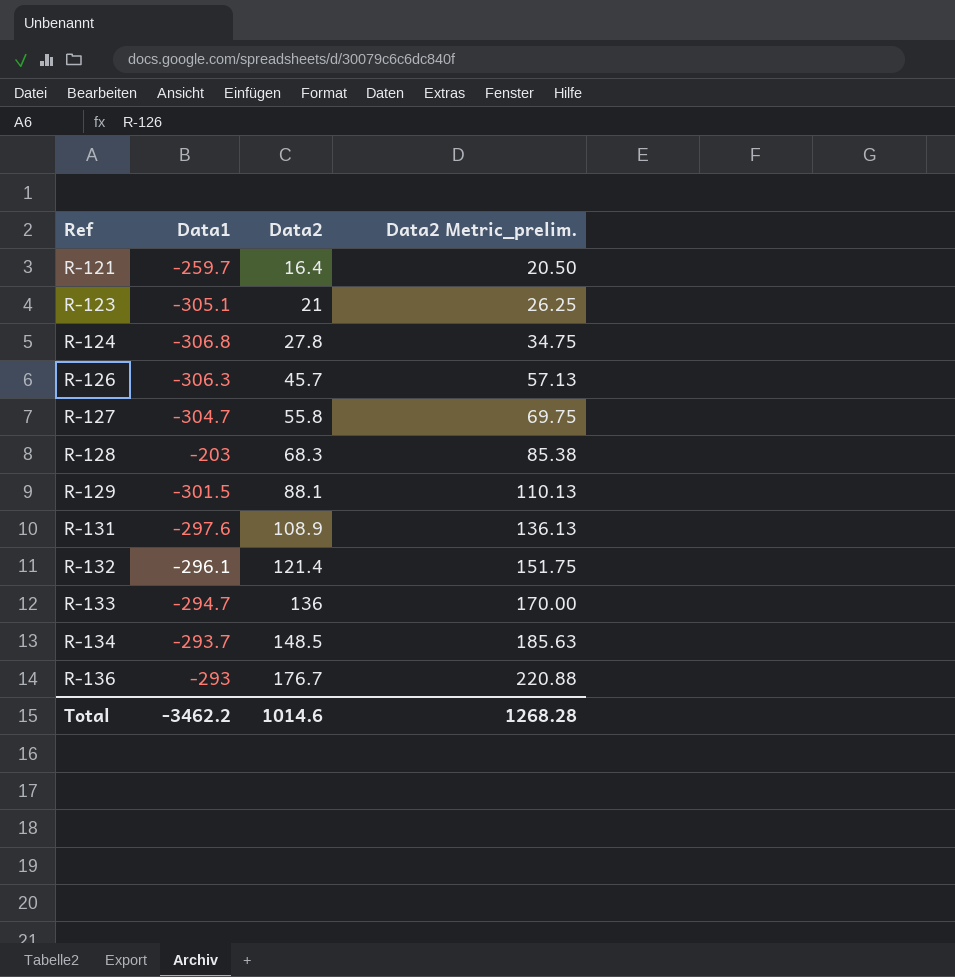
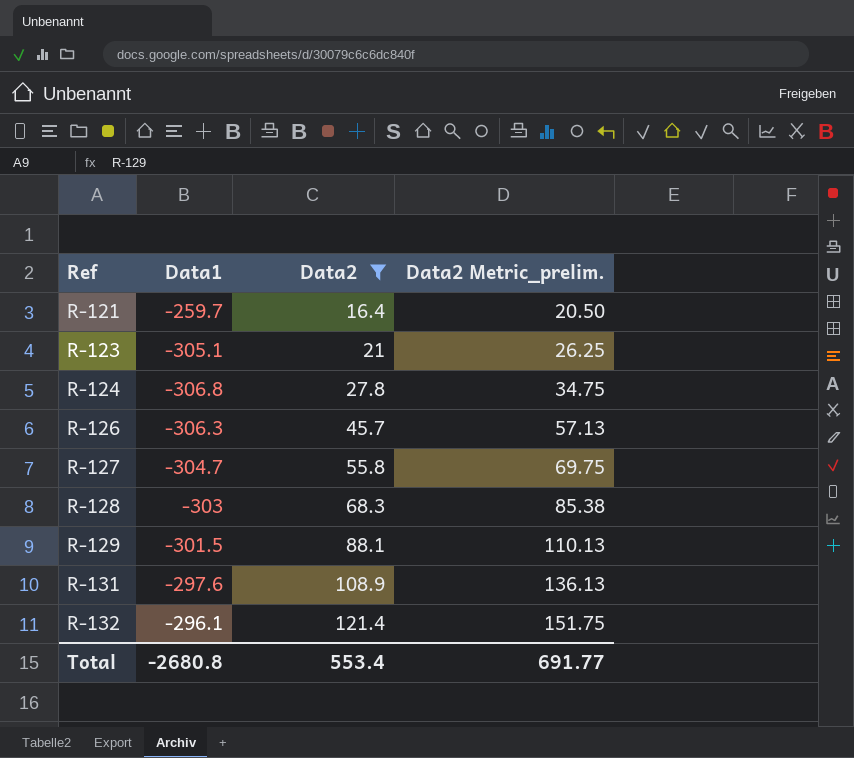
filter: none -> Data2 <= 121.4
R-128 | Data1: -203 -> -303
Total | Data1: -3462.2 -> -2680.8
Total | Data2: 1014.6 -> 553.4
Total | Data2 Metric_prelim.: 1268.28 -> 691.77

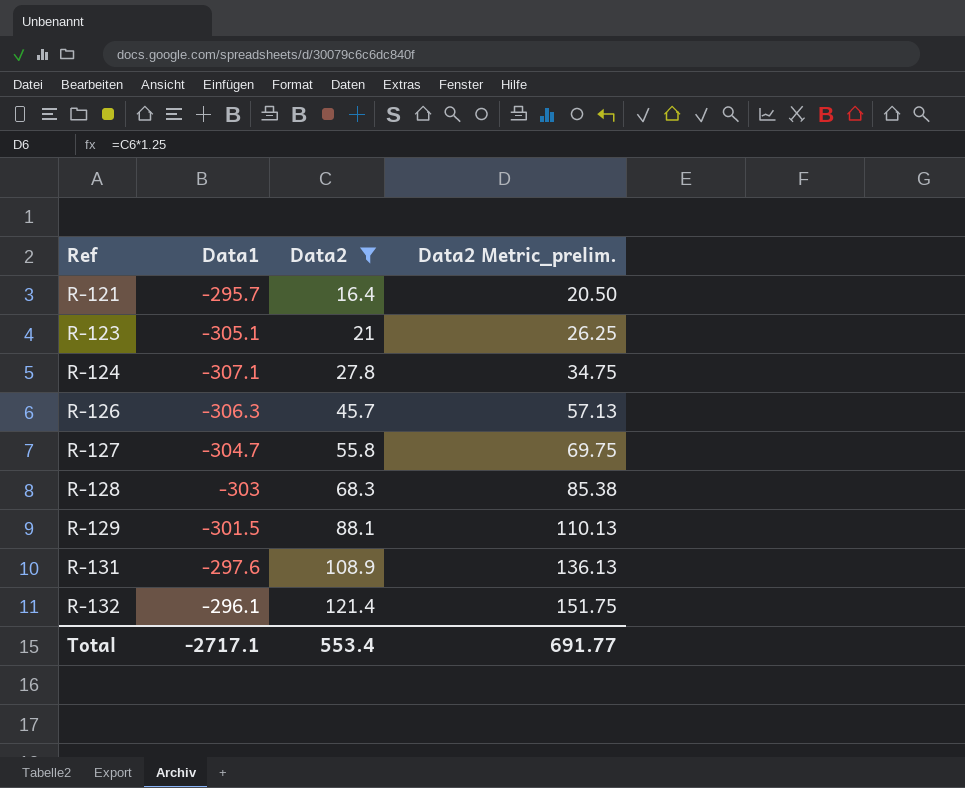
R-121 | Data1: -259.7 -> -295.7
R-124 | Data1: -306.8 -> -307.1
Total | Data1: -2680.8 -> -2717.1

